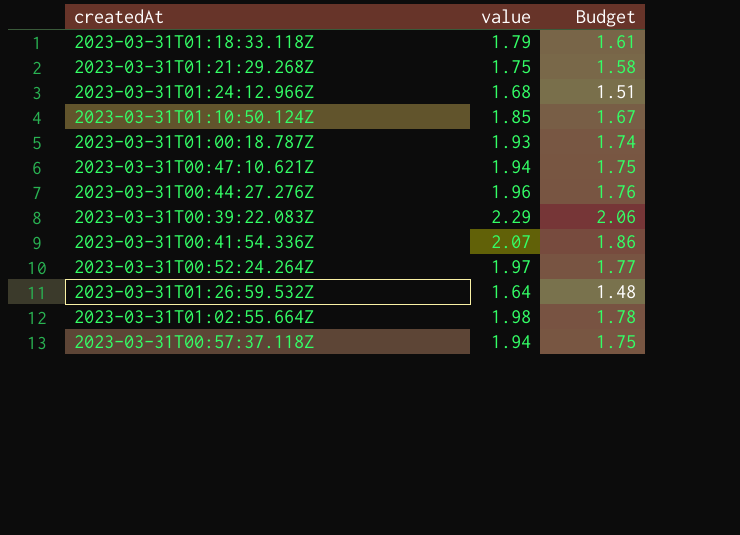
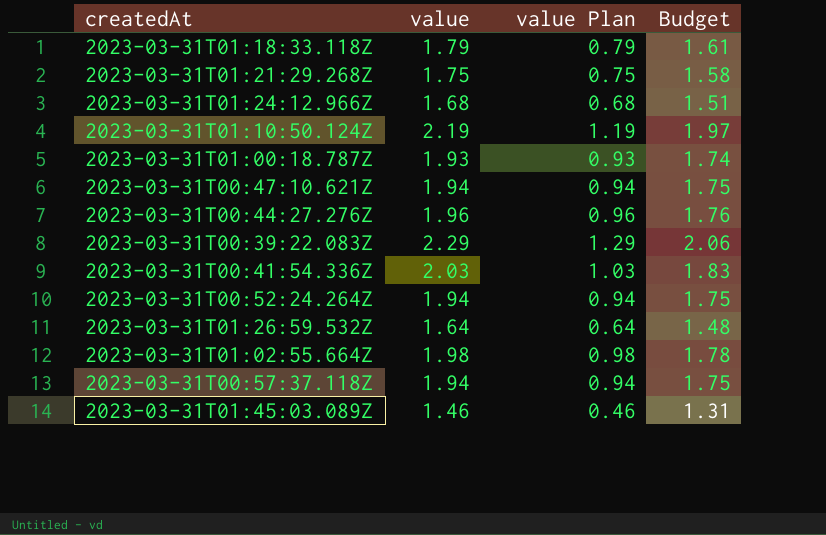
column value Plan | formula: none -> [value] - 1
2023-03-31T01:10:50.124Z | value: 1.85 -> 2.19
2023-03-31T01:10:50.124Z | Budget: 1.67 -> 1.97
2023-03-31T00:41:54.336Z | value: 2.07 -> 2.03
2023-03-31T00:41:54.336Z | Budget: 1.86 -> 1.83
2023-03-31T00:52:24.264Z | value: 1.97 -> 1.94
2023-03-31T00:52:24.264Z | Budget: 1.77 -> 1.75
row 2023-03-31T01:45:03.089Z: none -> 1.46 | 0.46 | 1.31

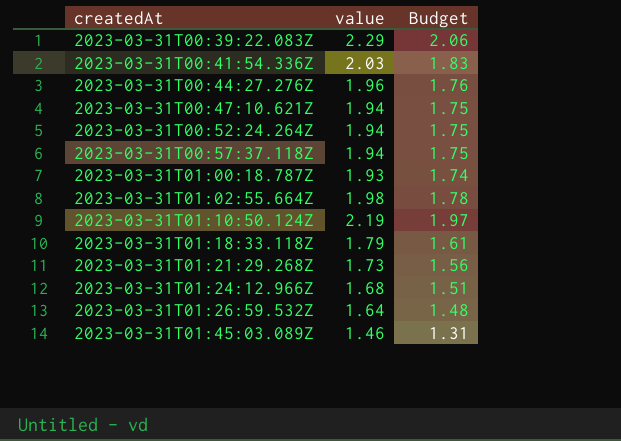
row order: none -> createdAt ascending
column value Plan | formula: [value] - 1 -> none
2023-03-31T01:21:29.268Z | value: 1.75 -> 1.73
2023-03-31T01:21:29.268Z | Budget: 1.58 -> 1.56

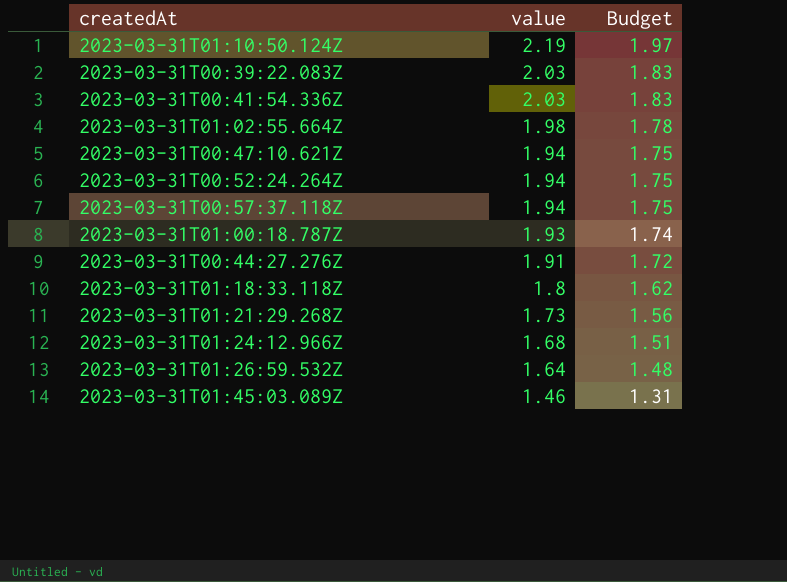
row order: createdAt ascending -> value descending
2023-03-31T00:39:22.083Z | value: 2.29 -> 2.03
2023-03-31T00:39:22.083Z | Budget: 2.06 -> 1.83
2023-03-31T00:44:27.276Z | value: 1.96 -> 1.91
2023-03-31T00:44:27.276Z | Budget: 1.76 -> 1.72
2023-03-31T01:18:33.118Z | value: 1.79 -> 1.8
2023-03-31T01:18:33.118Z | Budget: 1.61 -> 1.62

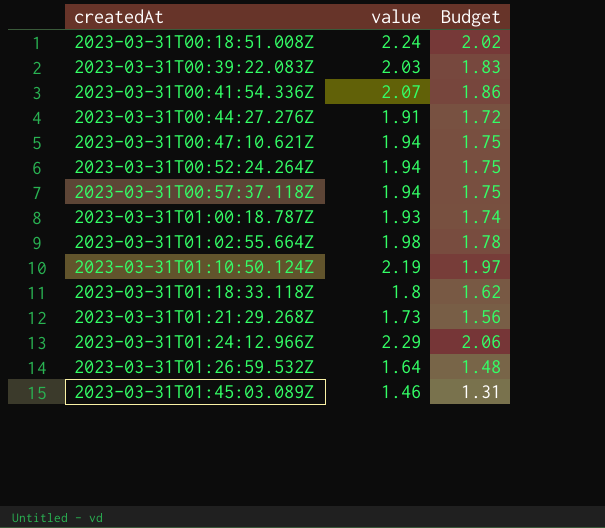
row order: value descending -> createdAt ascending
row 2023-03-31T00:18:51.008Z: none -> 2.24 | 2.02
2023-03-31T00:41:54.336Z | value: 2.03 -> 2.07
2023-03-31T00:41:54.336Z | Budget: 1.83 -> 1.86
2023-03-31T01:24:12.966Z | value: 1.68 -> 2.29
2023-03-31T01:24:12.966Z | Budget: 1.51 -> 2.06

